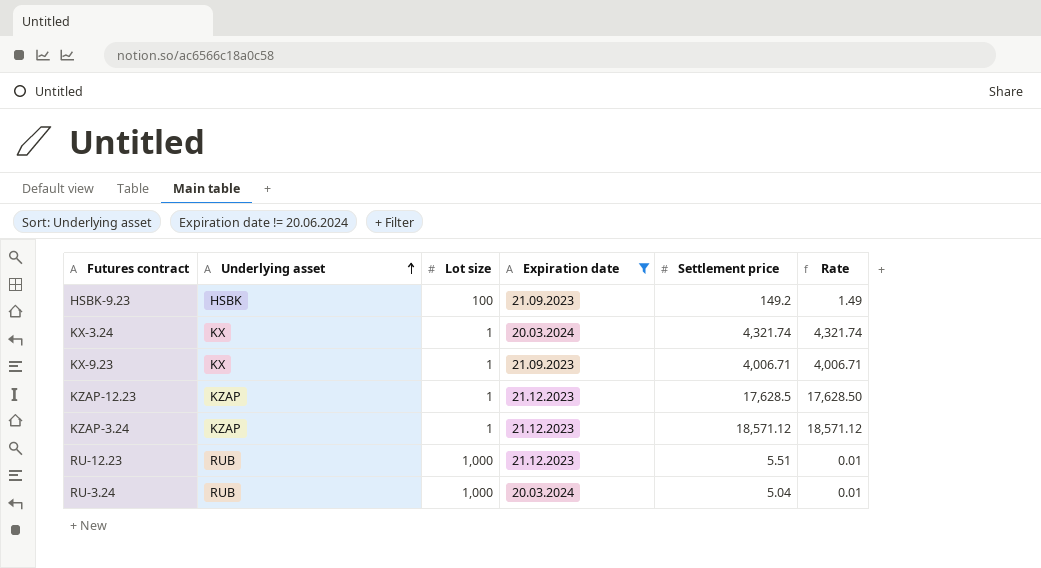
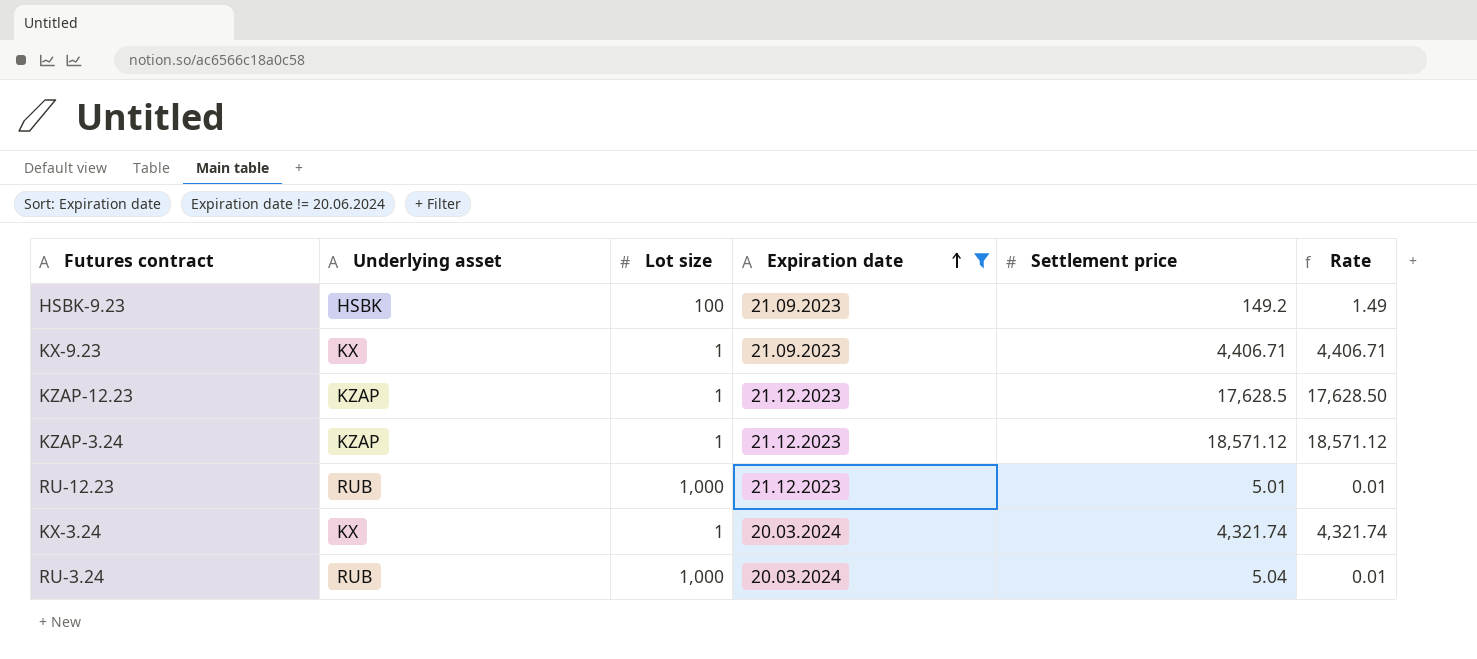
row order: Underlying asset ascending -> Expiration date ascending
KX-9.23 | Settlement price: 4,006.71 -> 4,406.71
KX-9.23 | Rate: 4,006.71 -> 4,406.71
RU-12.23 | Settlement price: 5.51 -> 5.01

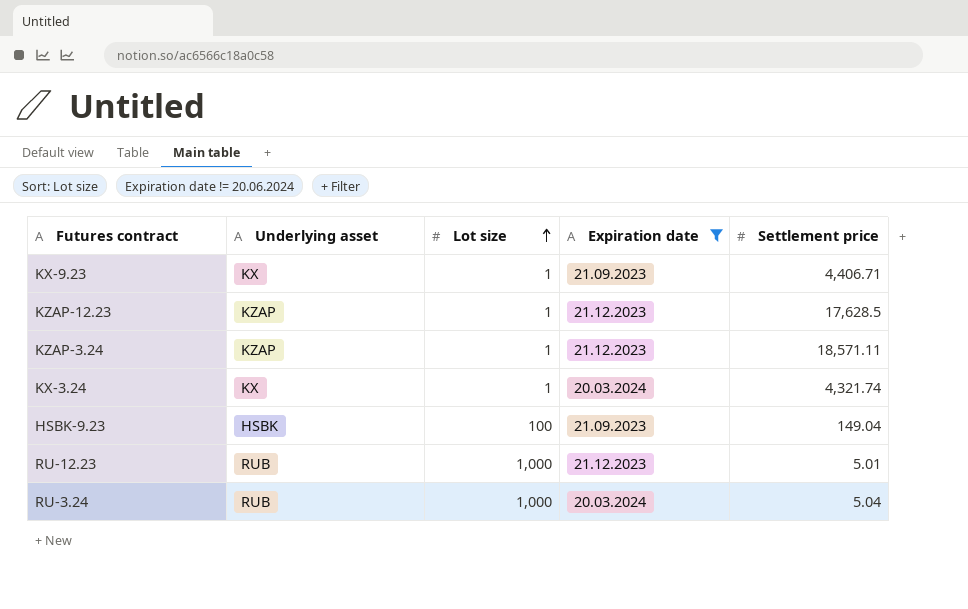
row order: Expiration date ascending -> Lot size ascending
column Rate | formula: [Settlement price] / [Lot size] -> none
KZAP-3.24 | Settlement price: 18,571.12 -> 18,571.11
HSBK-9.23 | Settlement price: 149.2 -> 149.04

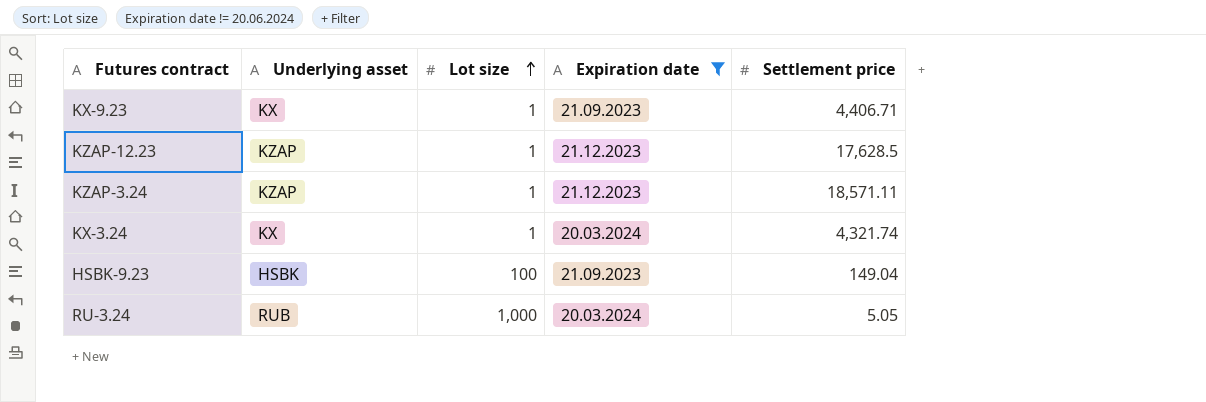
row RU-12.23: RUB | 1,000 | 21.12.2023 | 5.01 -> none
RU-3.24 | Settlement price: 5.04 -> 5.05

